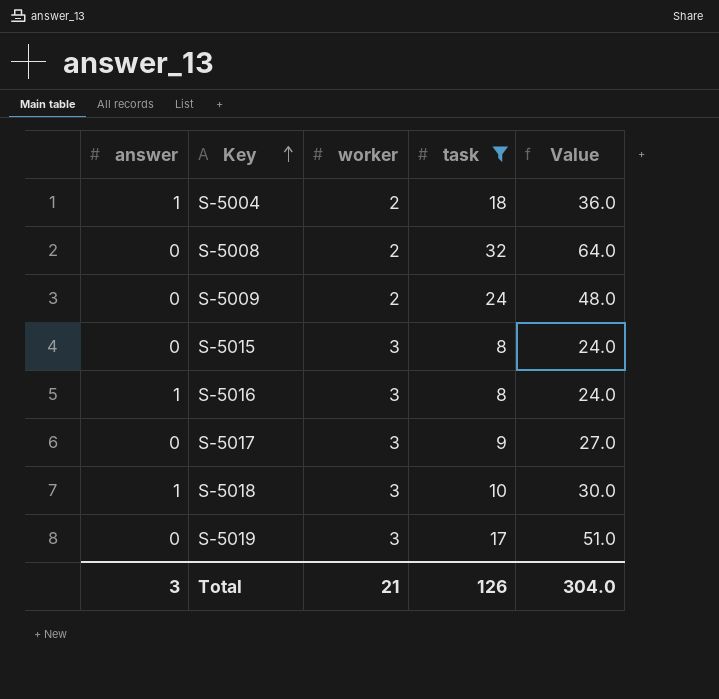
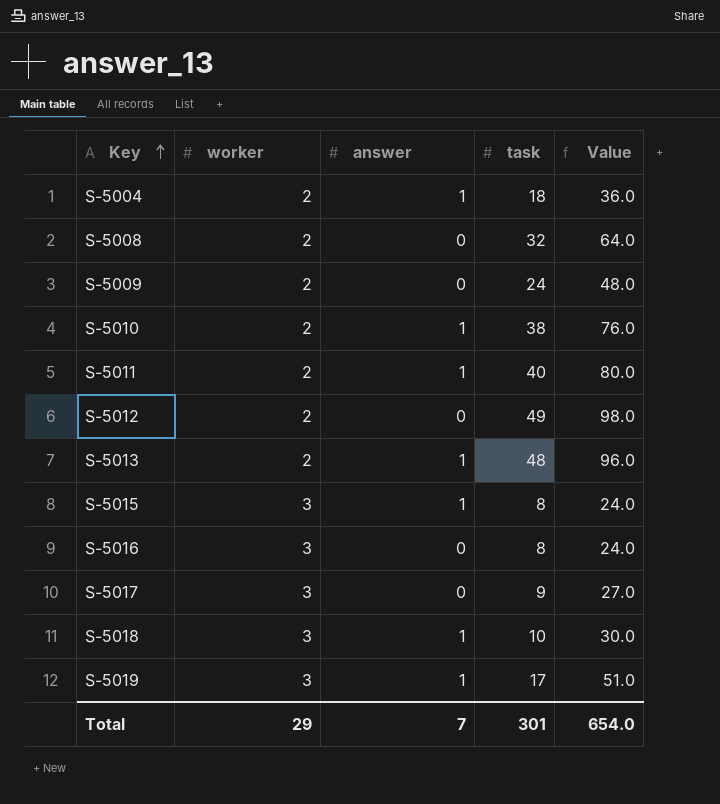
filter: task <= 32 -> none
column answer | position: 1 -> 3
S-5015 | answer: 0 -> 1
S-5016 | answer: 1 -> 0
S-5019 | answer: 0 -> 1
Total | worker: 21 -> 29
Total | answer: 3 -> 7
Total | task: 126 -> 301
Total | Value: 304.0 -> 654.0

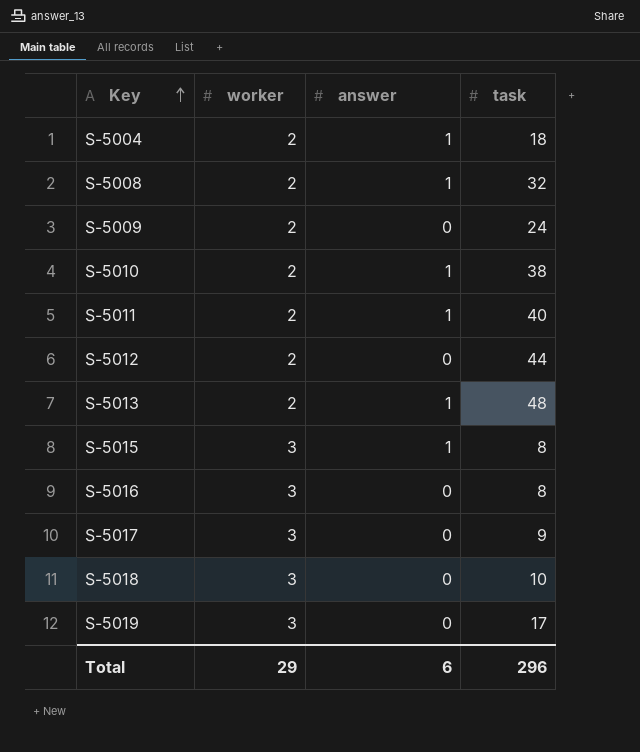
column Value | formula: [worker] * [task] -> none
S-5008 | answer: 0 -> 1
S-5012 | task: 49 -> 44
S-5018 | answer: 1 -> 0
S-5019 | answer: 1 -> 0
Total | answer: 7 -> 6
Total | task: 301 -> 296

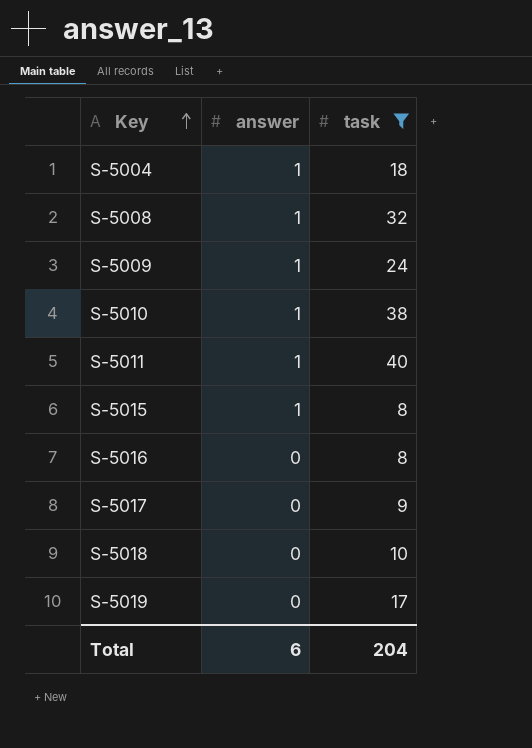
filter: none -> task <= 40
column worker | position: 2 -> none
S-5009 | answer: 0 -> 1
Total | task: 296 -> 204

